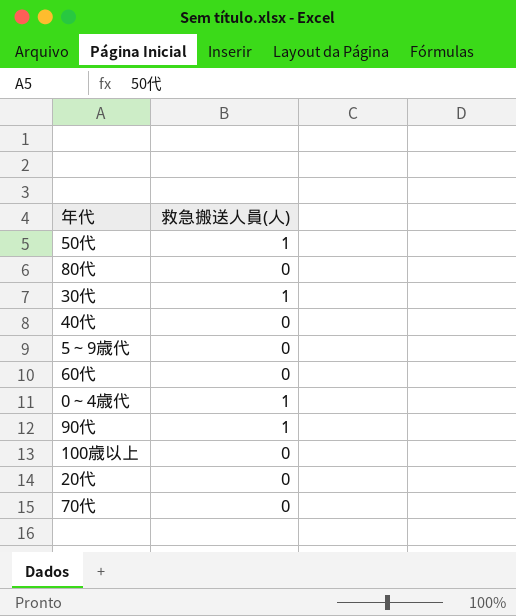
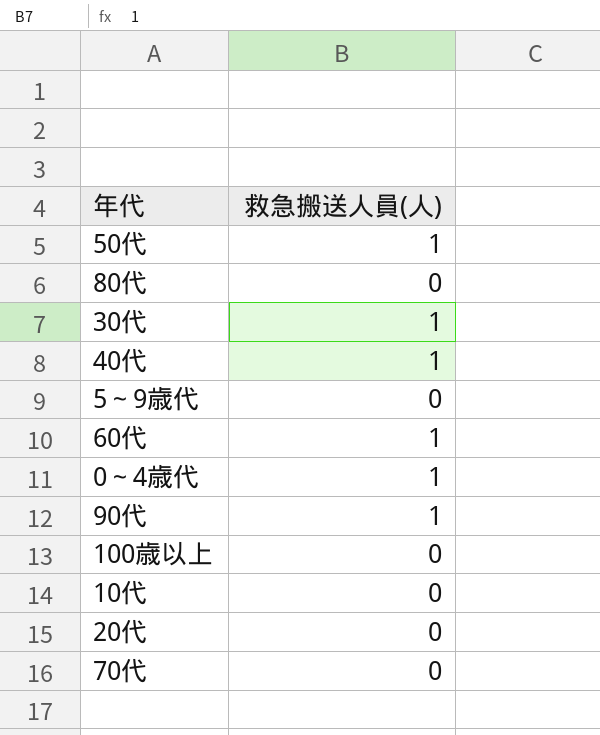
40代 | 救急搬送人員(人): 0 -> 1
60代 | 救急搬送人員(人): 0 -> 1
row 10代: none -> 0

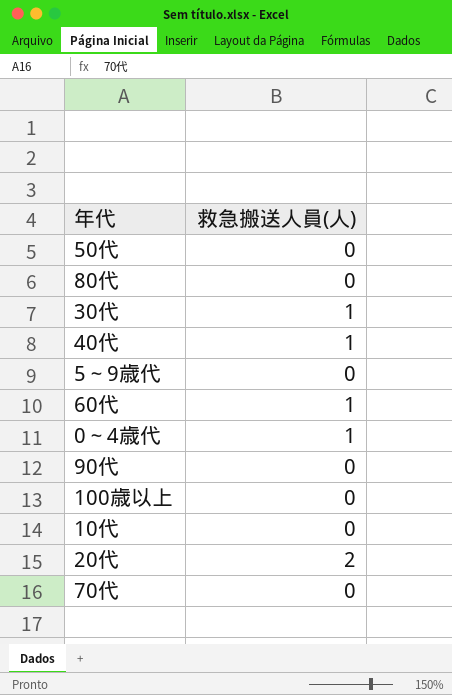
50代 | 救急搬送人員(人): 1 -> 0
90代 | 救急搬送人員(人): 1 -> 0
20代 | 救急搬送人員(人): 0 -> 2

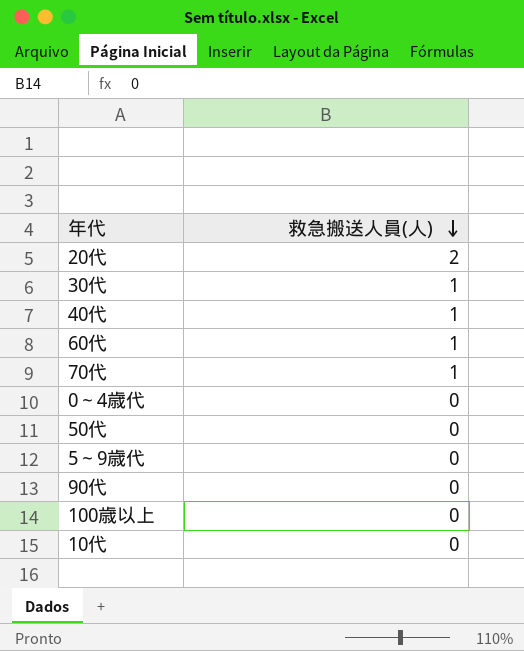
row order: none -> 救急搬送人員(人) descending
row 80代: 0 -> none
70代 | 救急搬送人員(人): 0 -> 1
0～4歳代 | 救急搬送人員(人): 1 -> 0

